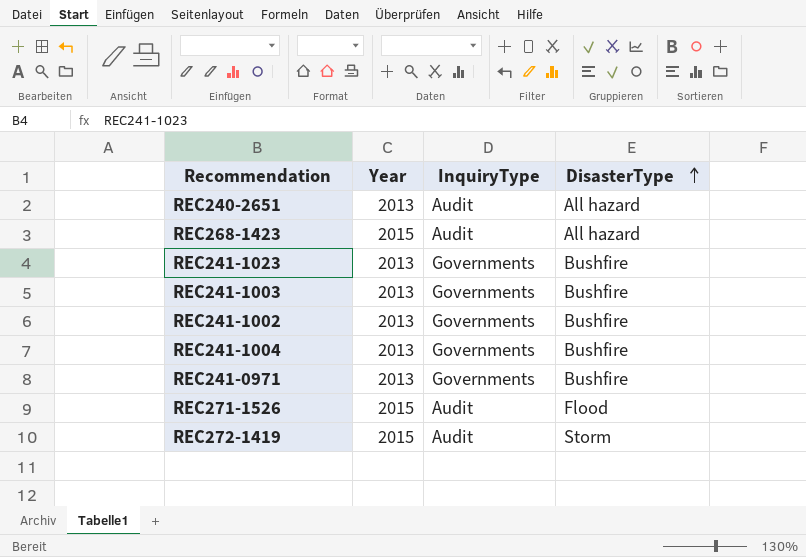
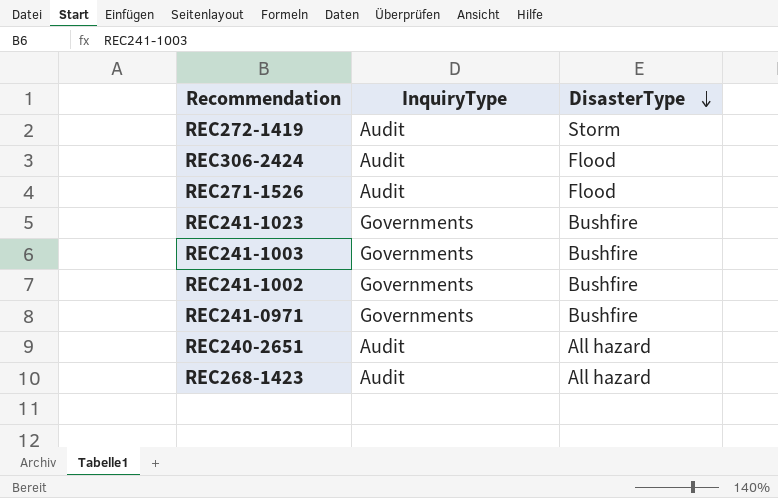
row order: DisasterType ascending -> DisasterType descending
column Year | position: 2 -> none
row REC241-1004: 2013 | Governments | Bushfire -> none
row REC306-2424: none -> Audit | Flood

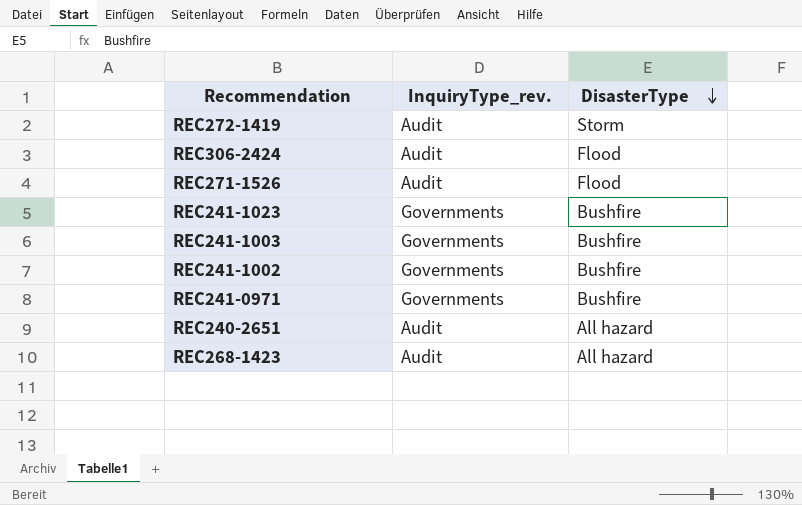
column name: InquiryType -> InquiryType_rev.

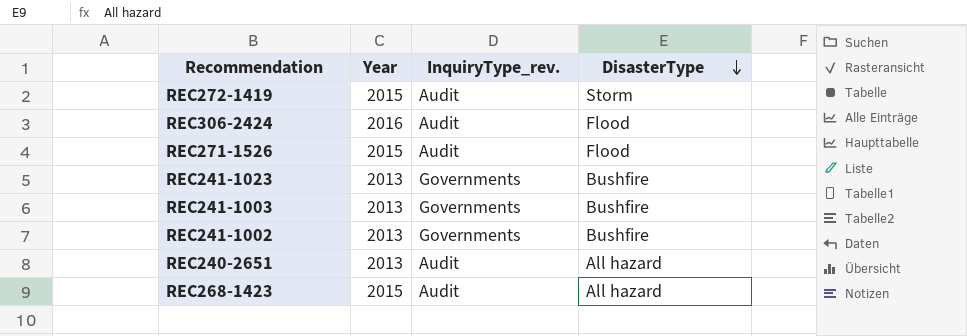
column Year | position: none -> 2
row REC241-0971: Governments | Bushfire -> none

